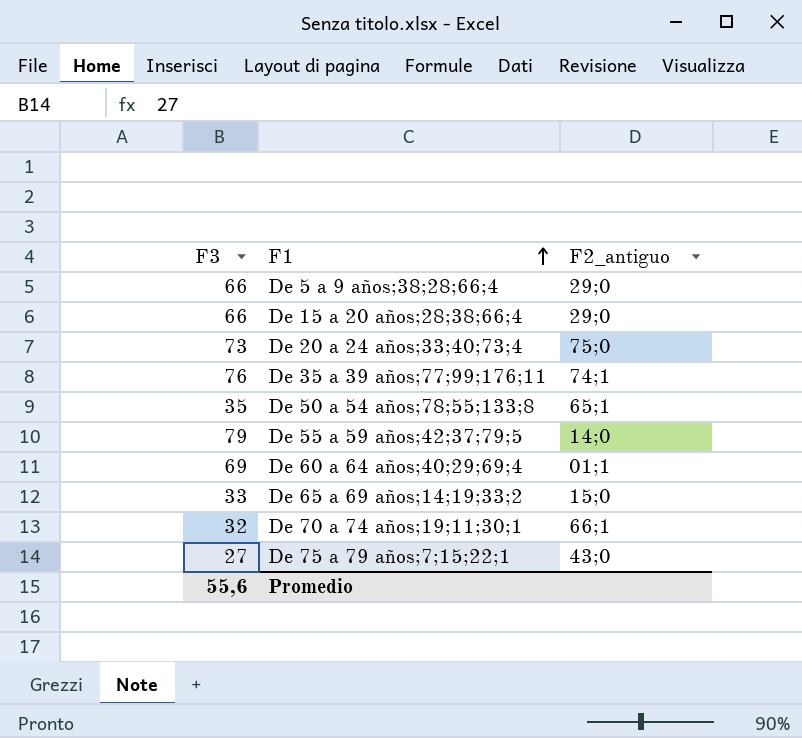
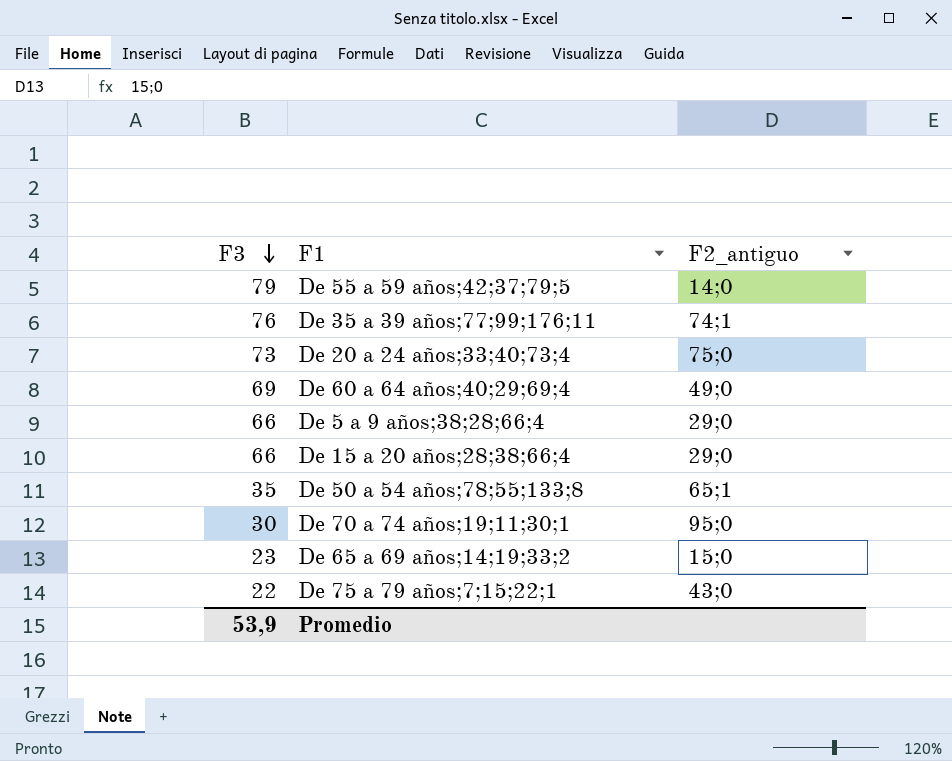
row order: F1 ascending -> F3 descending
De 60 a 64 años;40;29;69;4 | F2_antiguo: 01;1 -> 49;0
De 70 a 74 años;19;11;30;1 | F3: 32 -> 30
De 70 a 74 años;19;11;30;1 | F2_antiguo: 66;1 -> 95;0
De 65 a 69 años;14;19;33;2 | F3: 33 -> 23
De 75 a 79 años;7;15;22;1 | F3: 27 -> 22
Promedio | F3: 55,6 -> 53,9

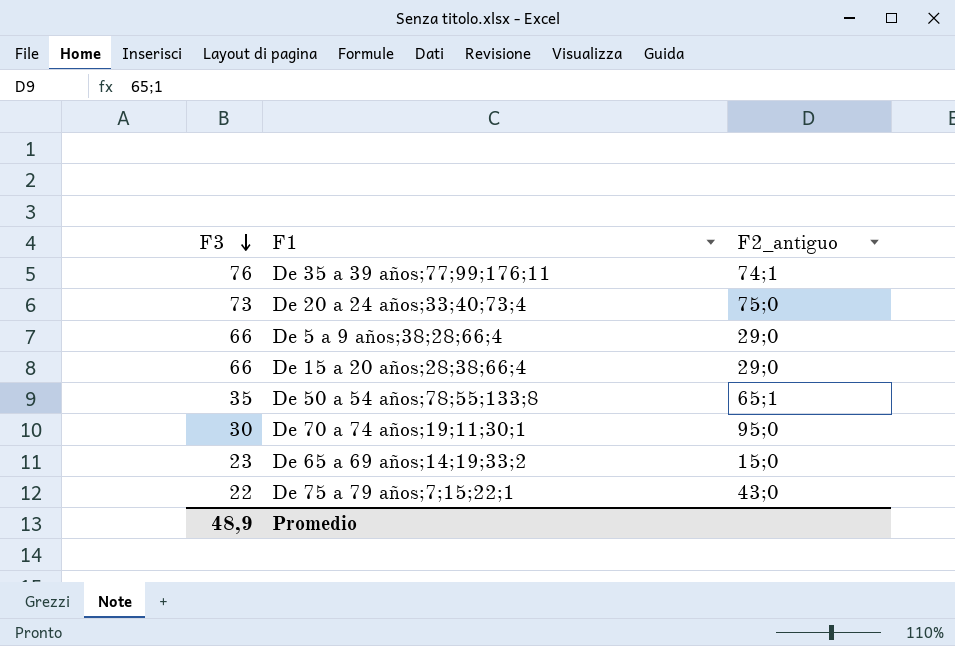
row De 55 a 59 años;42;37;79;5: 79 | 14;0 -> none
row De 60 a 64 años;40;29;69;4: 69 | 49;0 -> none
Promedio | F3: 53,9 -> 48,9

